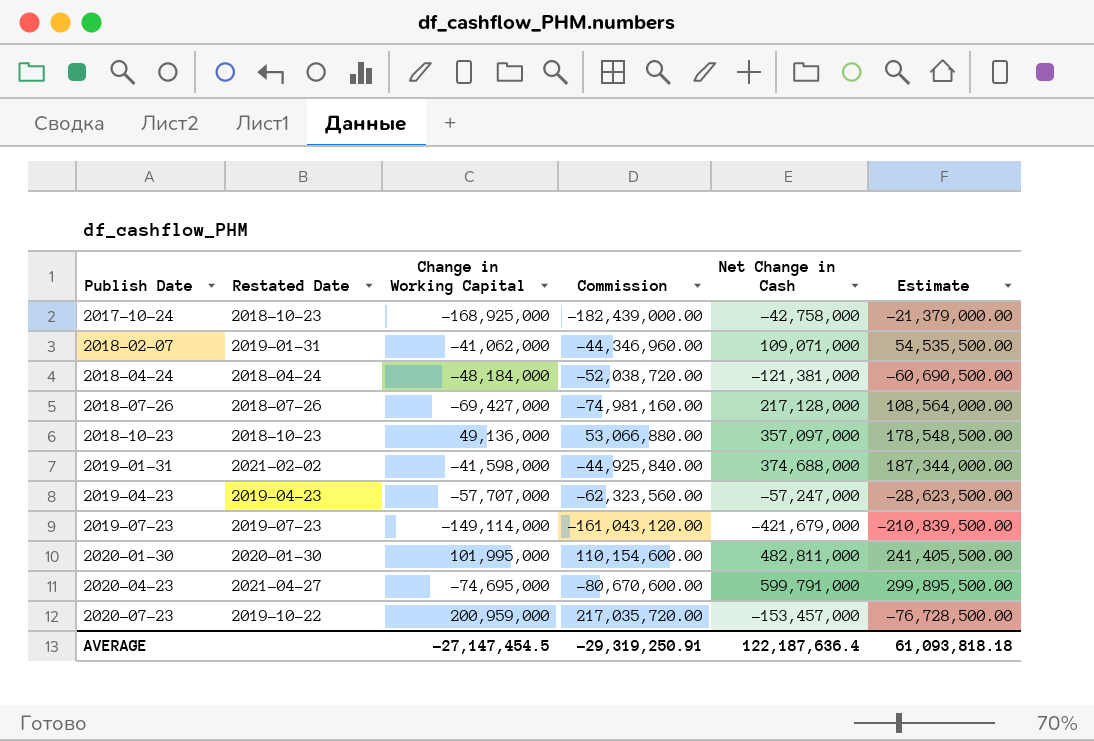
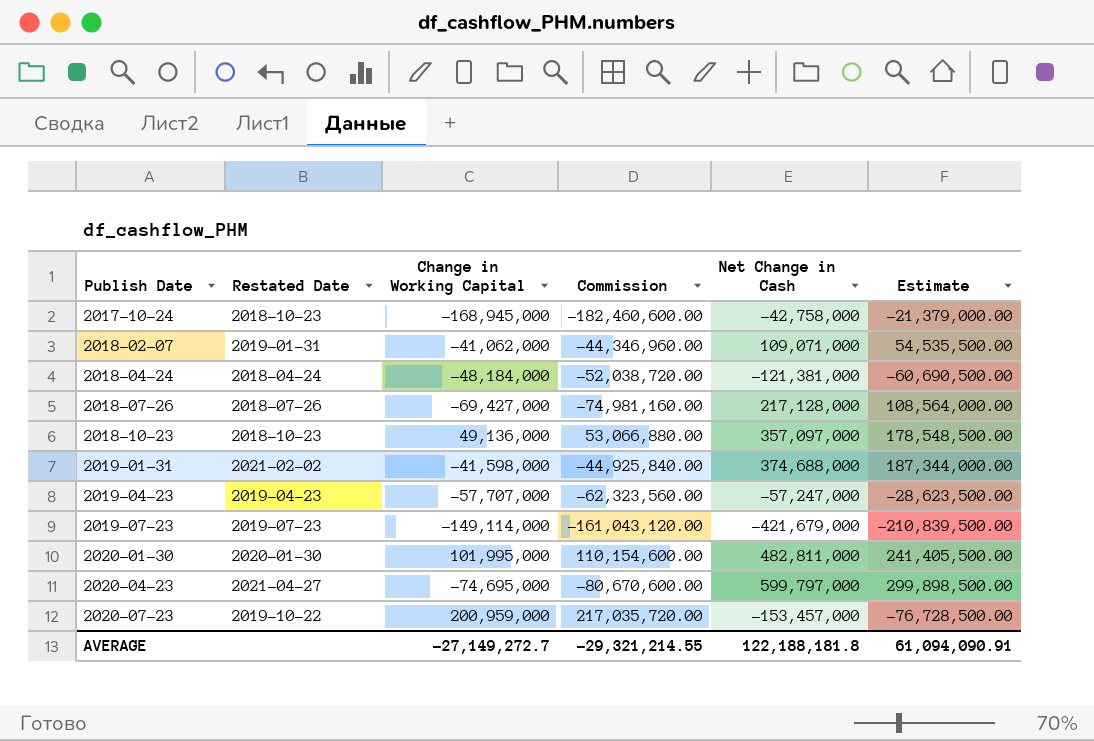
2017-10-24 | Change in Working Capital: -168,925,000 -> -168,945,000
2017-10-24 | Commission: -182,439,000.00 -> -182,460,600.00
2020-04-23 | Net Change in Cash: 599,791,000 -> 599,797,000
2020-04-23 | Estimate: 299,895,500.00 -> 299,898,500.00
AVERAGE | Change in Working Capital: -27,147,454.5 -> -27,149,272.7
AVERAGE | Commission: -29,319,250.91 -> -29,321,214.55
AVERAGE | Net Change in Cash: 122,187,636.4 -> 122,188,181.8
AVERAGE | Estimate: 61,093,818.18 -> 61,094,090.91

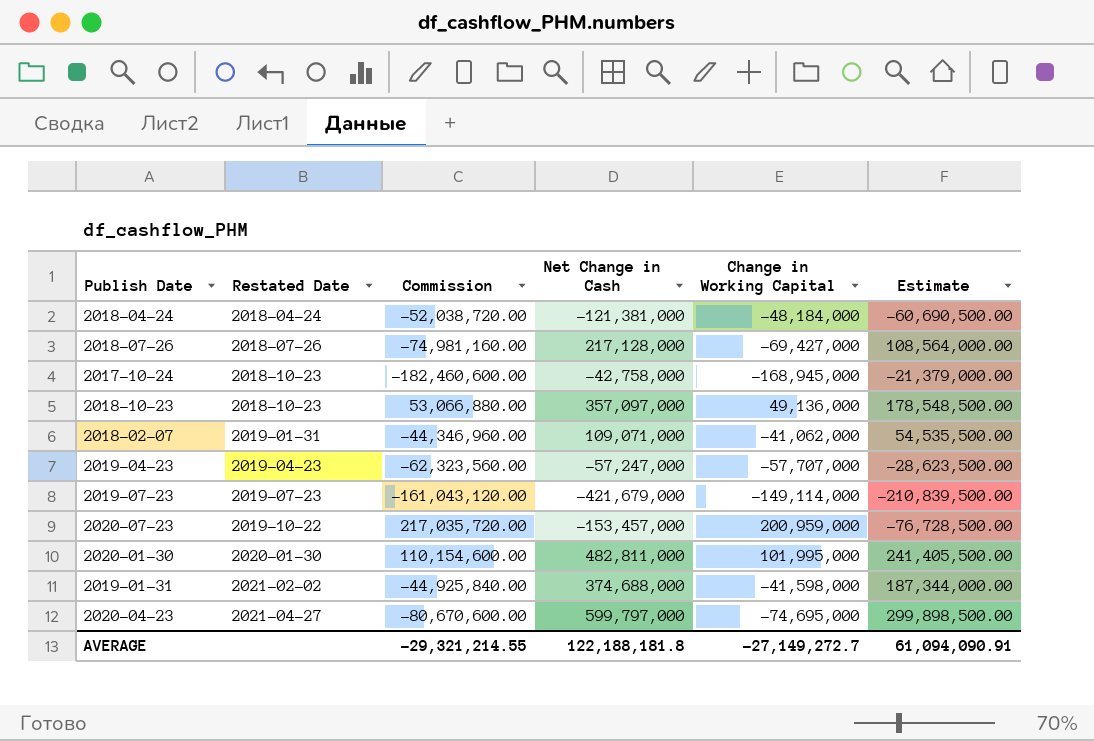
row order: Publish Date ascending -> Restated Date ascending
column Change in Working Capital | position: 3 -> 5

